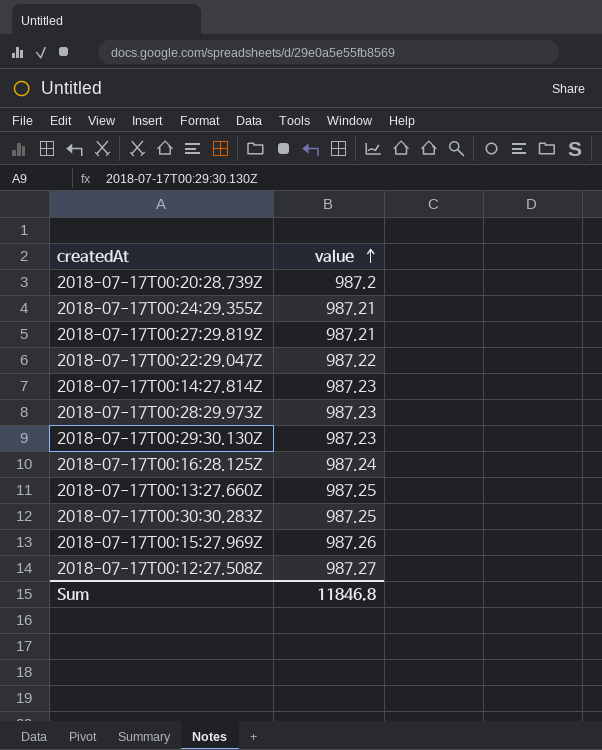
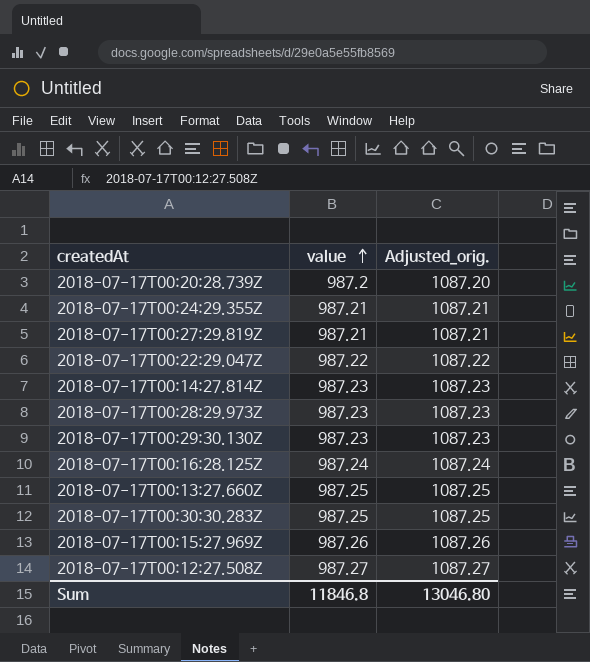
column Adjusted_orig. | formula: none -> [value] + 100

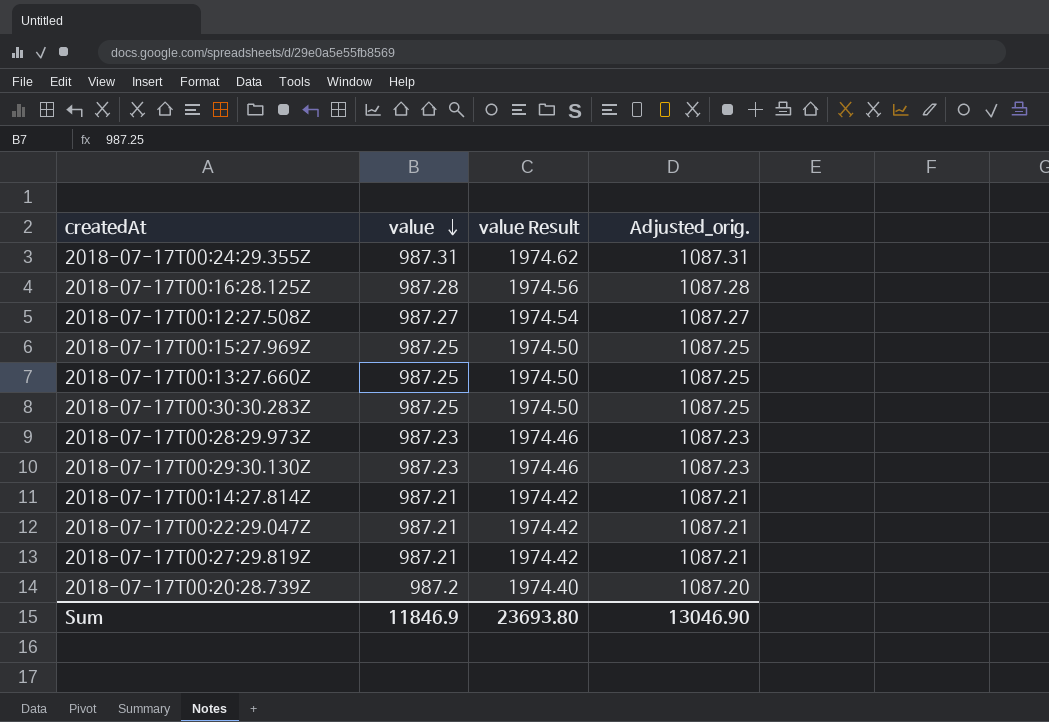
row order: value ascending -> value descending
column value Result | formula: none -> [value] * 2
2018-07-17T00:24:29.355Z | value: 987.21 -> 987.31
2018-07-17T00:24:29.355Z | Adjusted_orig.: 1087.21 -> 1087.31
2018-07-17T00:16:28.125Z | value: 987.24 -> 987.28
2018-07-17T00:16:28.125Z | Adjusted_orig.: 1087.24 -> 1087.28
2018-07-17T00:15:27.969Z | value: 987.26 -> 987.25
2018-07-17T00:15:27.969Z | Adjusted_orig.: 1087.26 -> 1087.25
2018-07-17T00:14:27.814Z | value: 987.23 -> 987.21
2018-07-17T00:14:27.814Z | Adjusted_orig.: 1087.23 -> 1087.21
2018-07-17T00:22:29.047Z | value: 987.22 -> 987.21
2018-07-17T00:22:29.047Z | Adjusted_orig.: 1087.22 -> 1087.21
Sum | value: 11846.8 -> 11846.9
Sum | Adjusted_orig.: 13046.80 -> 13046.90

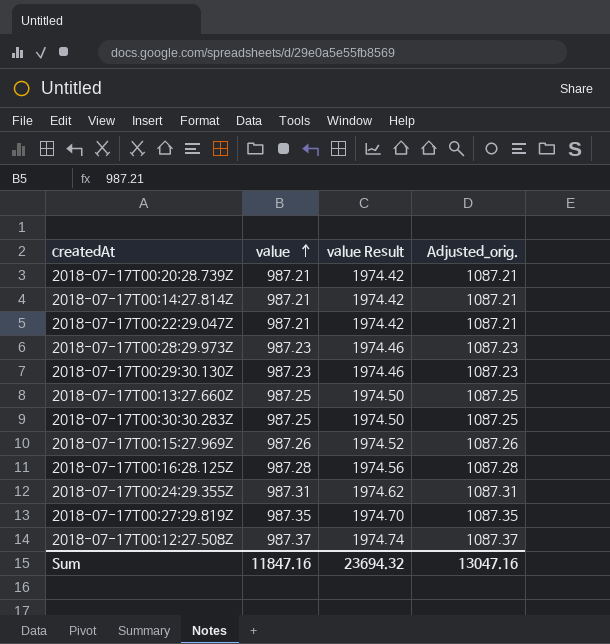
row order: value descending -> value ascending
2018-07-17T00:20:28.739Z | value: 987.2 -> 987.21
2018-07-17T00:20:28.739Z | value Result: 1974.40 -> 1974.42
2018-07-17T00:20:28.739Z | Adjusted_orig.: 1087.20 -> 1087.21
2018-07-17T00:15:27.969Z | value: 987.25 -> 987.26
2018-07-17T00:15:27.969Z | value Result: 1974.50 -> 1974.52
2018-07-17T00:15:27.969Z | Adjusted_orig.: 1087.25 -> 1087.26
2018-07-17T00:27:29.819Z | value: 987.21 -> 987.35
2018-07-17T00:27:29.819Z | value Result: 1974.42 -> 1974.70
2018-07-17T00:27:29.819Z | Adjusted_orig.: 1087.21 -> 1087.35
2018-07-17T00:12:27.508Z | value: 987.27 -> 987.37
2018-07-17T00:12:27.508Z | value Result: 1974.54 -> 1974.74
2018-07-17T00:12:27.508Z | Adjusted_orig.: 1087.27 -> 1087.37
Sum | value: 11846.9 -> 11847.16
Sum | value Result: 23693.80 -> 23694.32
Sum | Adjusted_orig.: 13046.90 -> 13047.16

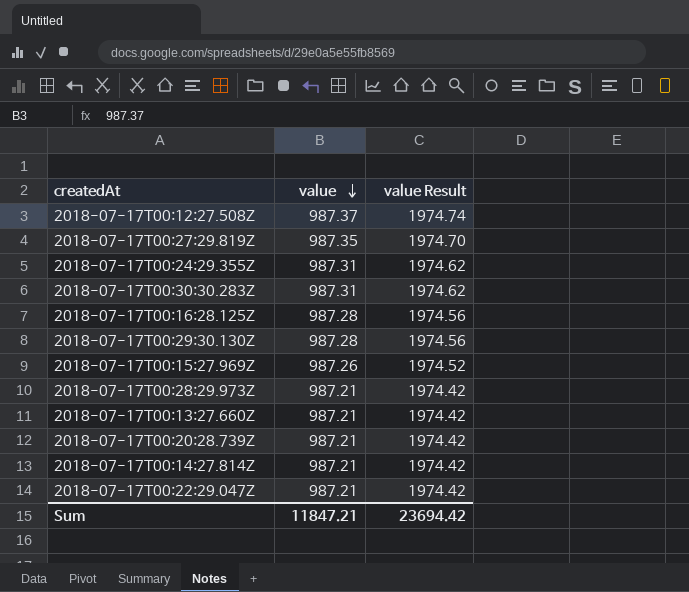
row order: value ascending -> value descending
column Adjusted_orig. | formula: [value] + 100 -> none
2018-07-17T00:30:30.283Z | value: 987.25 -> 987.31
2018-07-17T00:30:30.283Z | value Result: 1974.50 -> 1974.62
2018-07-17T00:29:30.130Z | value: 987.23 -> 987.28
2018-07-17T00:29:30.130Z | value Result: 1974.46 -> 1974.56
2018-07-17T00:28:29.973Z | value: 987.23 -> 987.21
2018-07-17T00:28:29.973Z | value Result: 1974.46 -> 1974.42
2018-07-17T00:13:27.660Z | value: 987.25 -> 987.21
2018-07-17T00:13:27.660Z | value Result: 1974.50 -> 1974.42
Sum | value: 11847.16 -> 11847.21
Sum | value Result: 23694.32 -> 23694.42

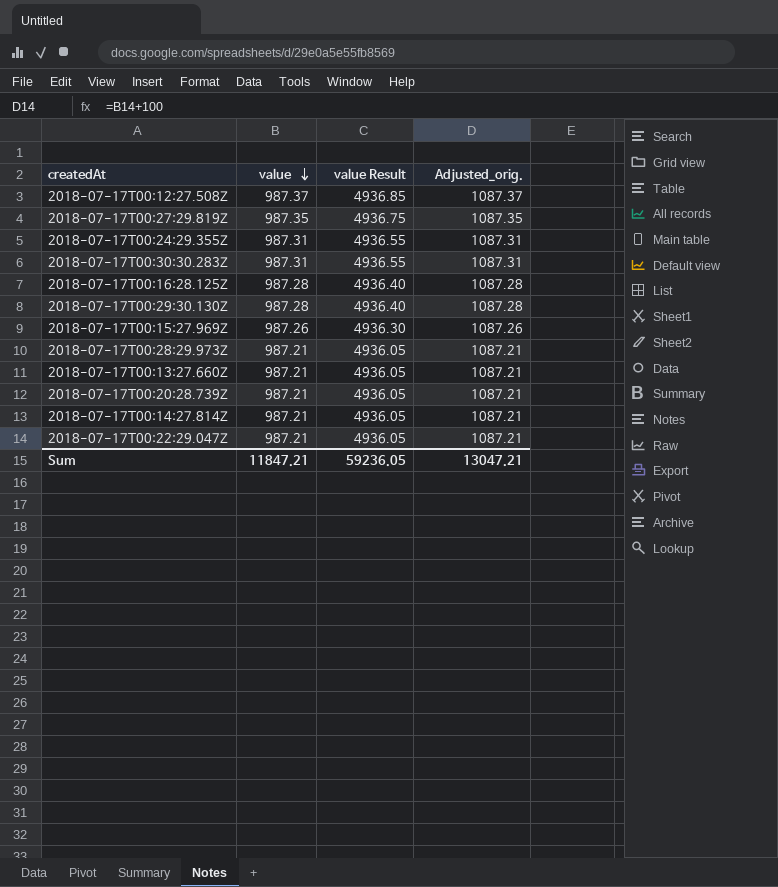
column value Result | formula: [value] * 2 -> [value] * 5
column Adjusted_orig. | formula: none -> [value] + 100
Sum | value Result: 23694.42 -> 59236.05

